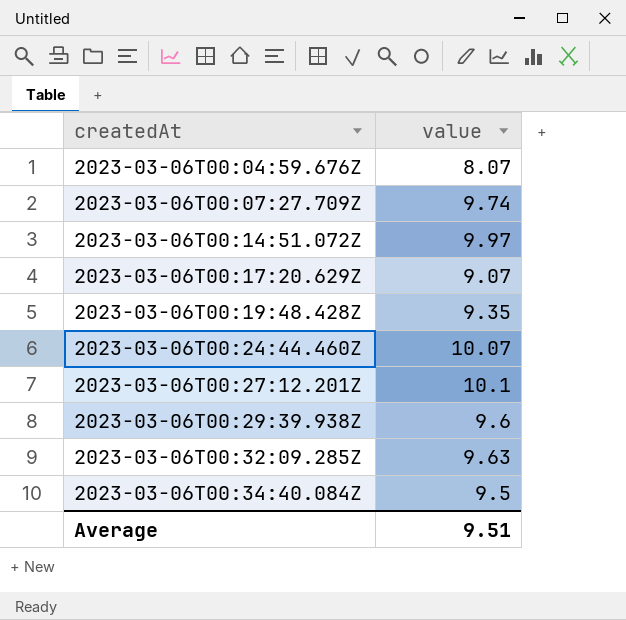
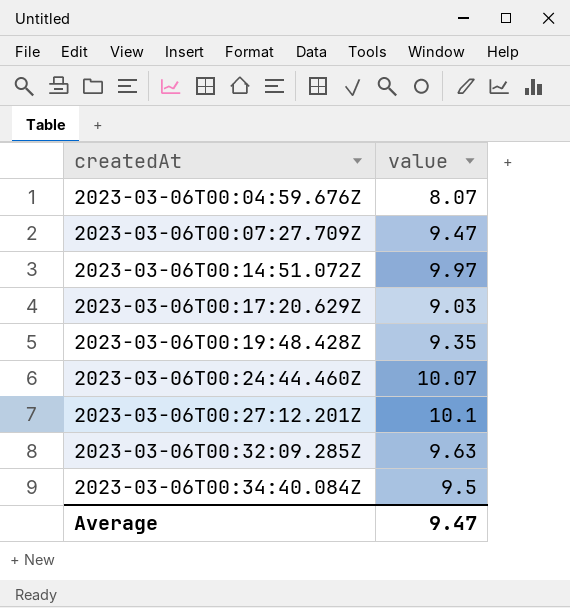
row 2023-03-06T00:29:39.938Z: 9.6 -> none
2023-03-06T00:07:27.709Z | value: 9.74 -> 9.47
2023-03-06T00:17:20.629Z | value: 9.07 -> 9.03
Average | value: 9.51 -> 9.47

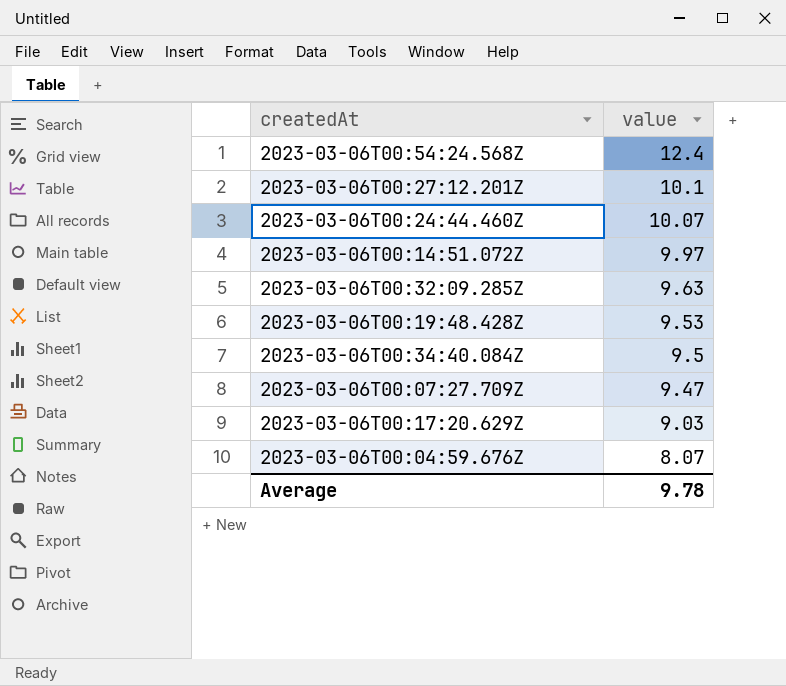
row order: createdAt ascending -> value descending
row 2023-03-06T00:54:24.568Z: none -> 12.4
2023-03-06T00:19:48.428Z | value: 9.35 -> 9.53
Average | value: 9.47 -> 9.78

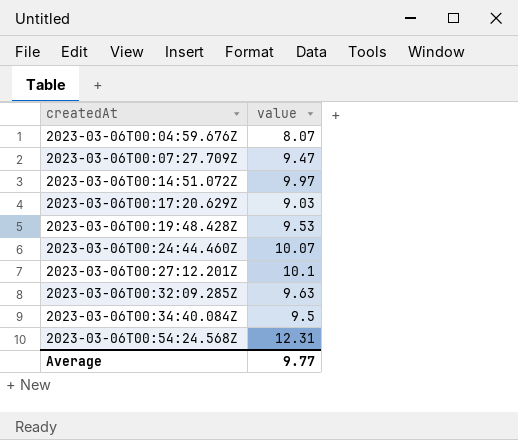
row order: value descending -> createdAt ascending
2023-03-06T00:54:24.568Z | value: 12.4 -> 12.31
Average | value: 9.78 -> 9.77

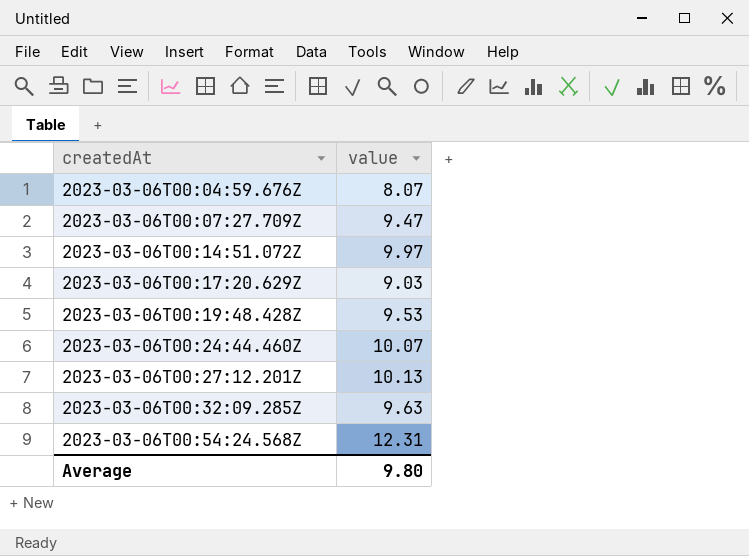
row 2023-03-06T00:34:40.084Z: 9.5 -> none
2023-03-06T00:27:12.201Z | value: 10.1 -> 10.13
Average | value: 9.77 -> 9.80

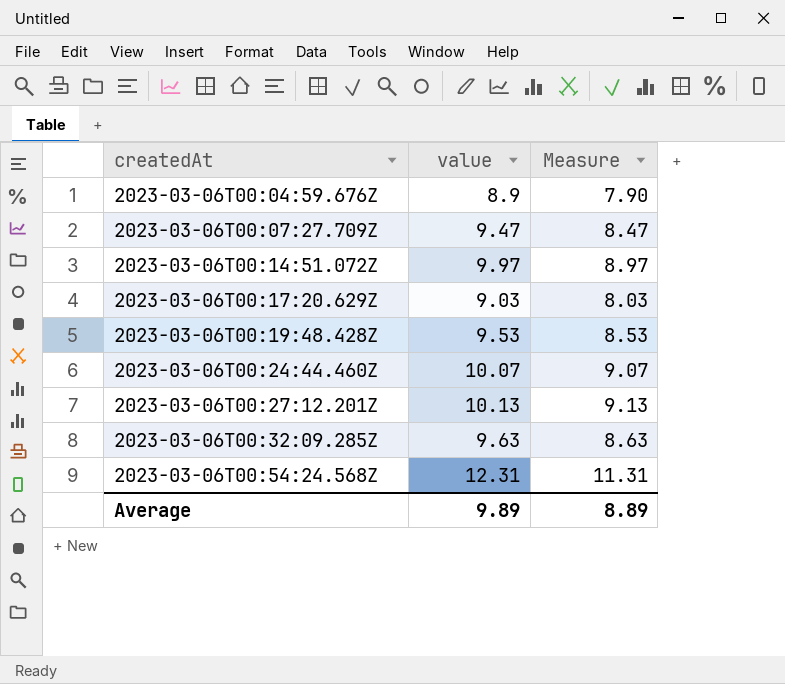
column Measure | formula: none -> [value] - 1
2023-03-06T00:04:59.676Z | value: 8.07 -> 8.9
Average | value: 9.80 -> 9.89

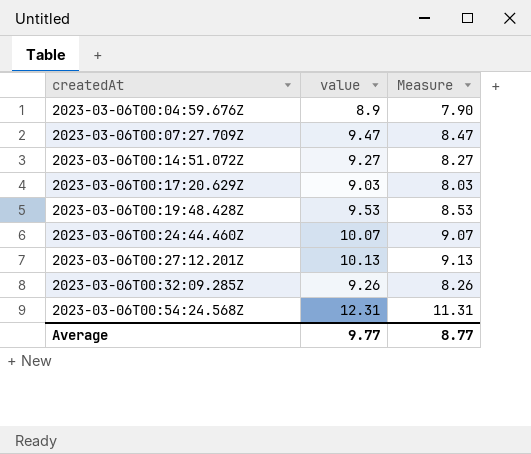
2023-03-06T00:14:51.072Z | value: 9.97 -> 9.27
2023-03-06T00:14:51.072Z | Measure: 8.97 -> 8.27
2023-03-06T00:32:09.285Z | value: 9.63 -> 9.26
2023-03-06T00:32:09.285Z | Measure: 8.63 -> 8.26
Average | value: 9.89 -> 9.77
Average | Measure: 8.89 -> 8.77

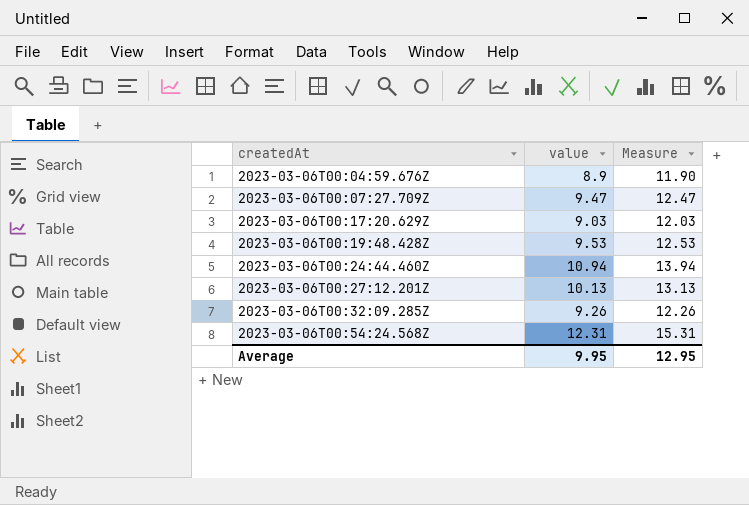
column Measure | formula: [value] - 1 -> [value] + 3
row 2023-03-06T00:14:51.072Z: 9.27 | 8.27 -> none
2023-03-06T00:24:44.460Z | value: 10.07 -> 10.94
Average | value: 9.77 -> 9.95
Average | Measure: 8.77 -> 12.95

